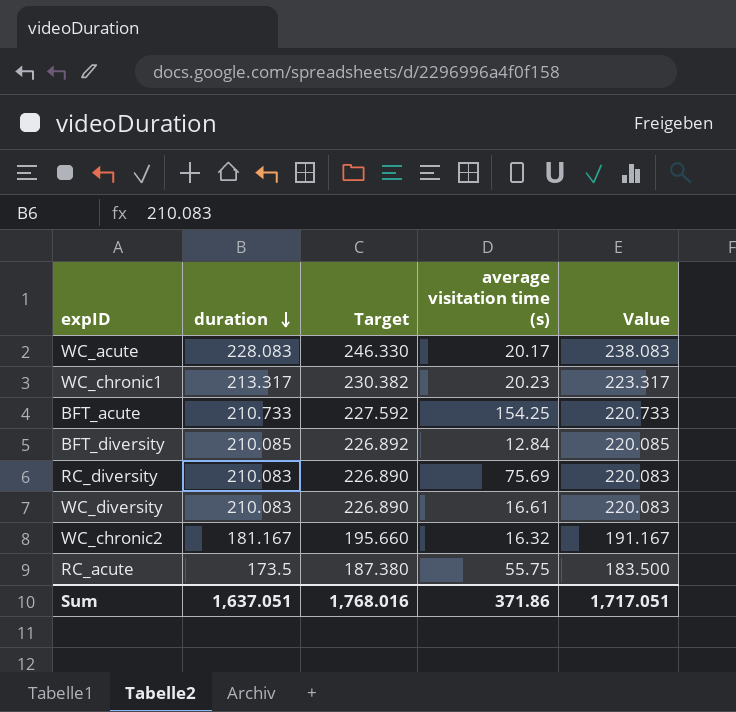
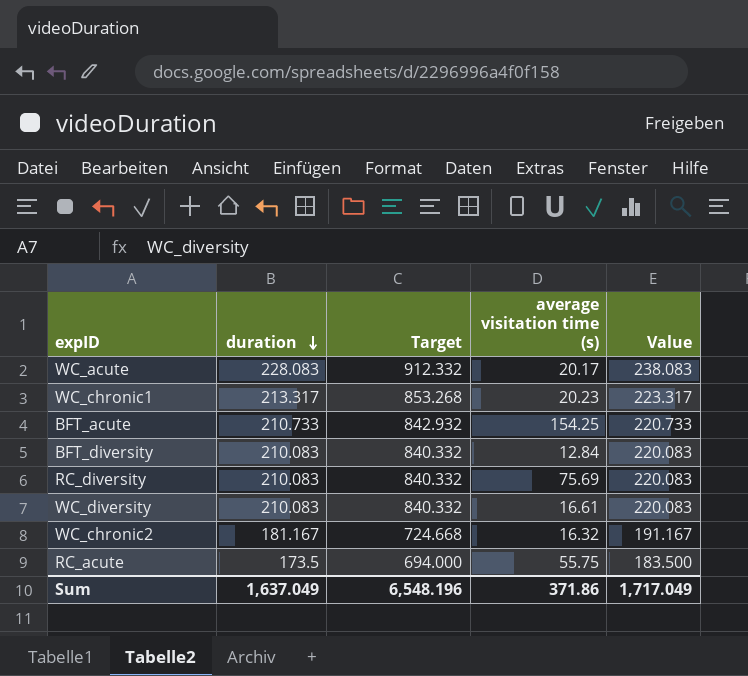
column Target | formula: [duration] * 1.08 -> [duration] * 4
BFT_diversity | duration: 210.085 -> 210.083
BFT_diversity | Value: 220.085 -> 220.083
Sum | duration: 1,637.051 -> 1,637.049
Sum | Target: 1,768.016 -> 6,548.196
Sum | Value: 1,717.051 -> 1,717.049

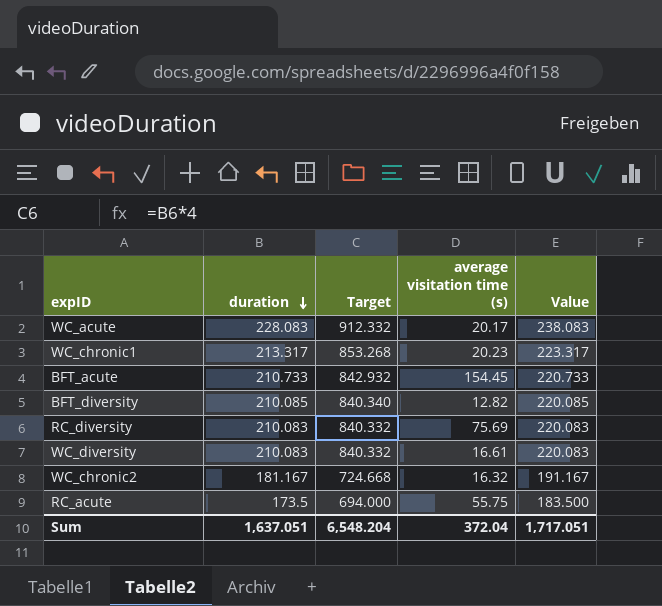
BFT_acute | average visitation time (s): 154.25 -> 154.45
BFT_diversity | duration: 210.083 -> 210.085
BFT_diversity | Target: 840.332 -> 840.340
BFT_diversity | average visitation time (s): 12.84 -> 12.82
BFT_diversity | Value: 220.083 -> 220.085
Sum | duration: 1,637.049 -> 1,637.051
Sum | Target: 6,548.196 -> 6,548.204
Sum | average visitation time (s): 371.86 -> 372.04
Sum | Value: 1,717.049 -> 1,717.051

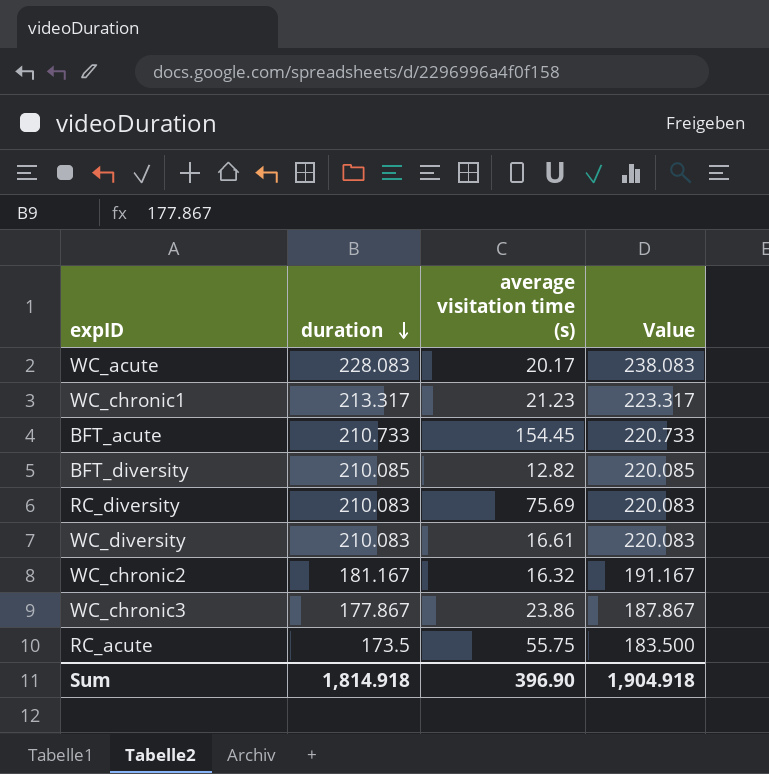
column Target | formula: [duration] * 4 -> none
WC_chronic1 | average visitation time (s): 20.23 -> 21.23
row WC_chronic3: none -> 177.867 | 23.86 | 187.867
Sum | duration: 1,637.051 -> 1,814.918
Sum | average visitation time (s): 372.04 -> 396.90
Sum | Value: 1,717.051 -> 1,904.918

